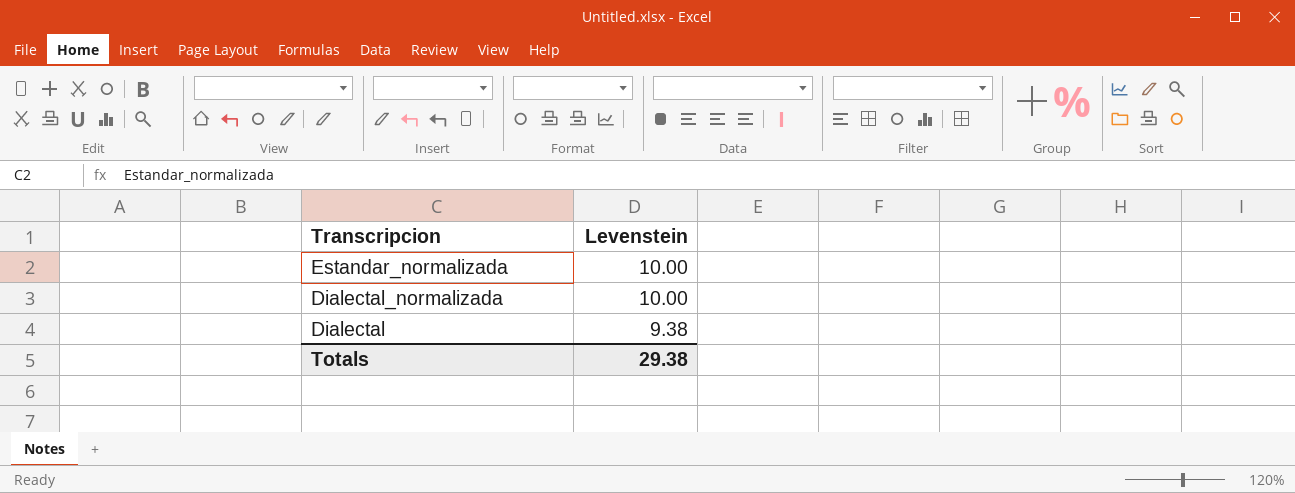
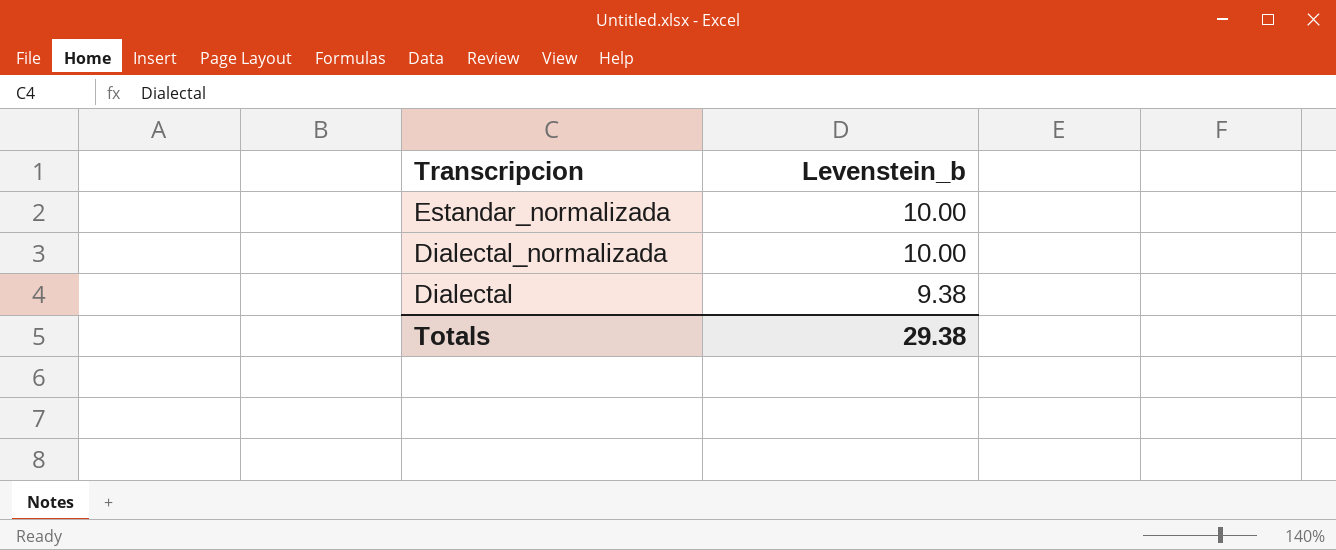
column name: Levenstein -> Levenstein_b

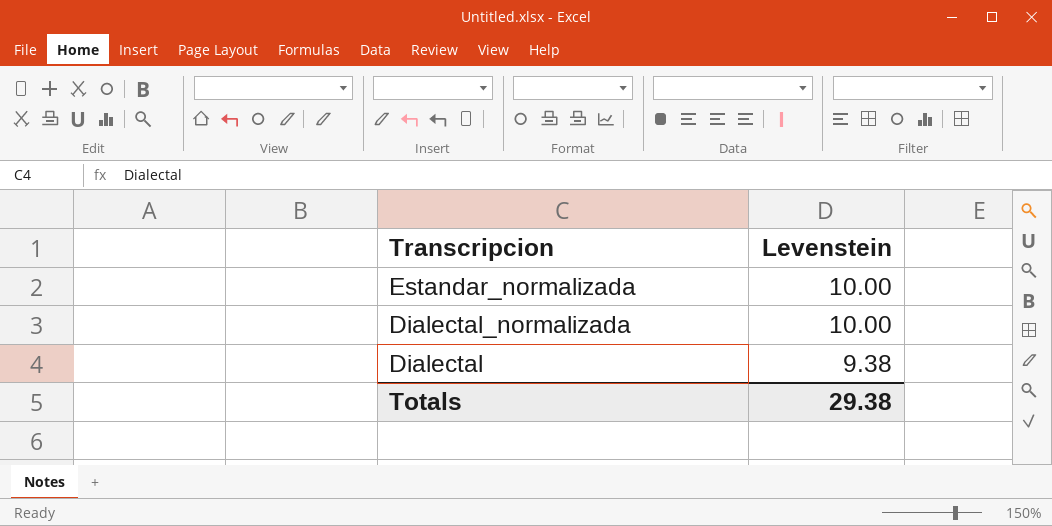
column name: Levenstein_b -> Levenstein

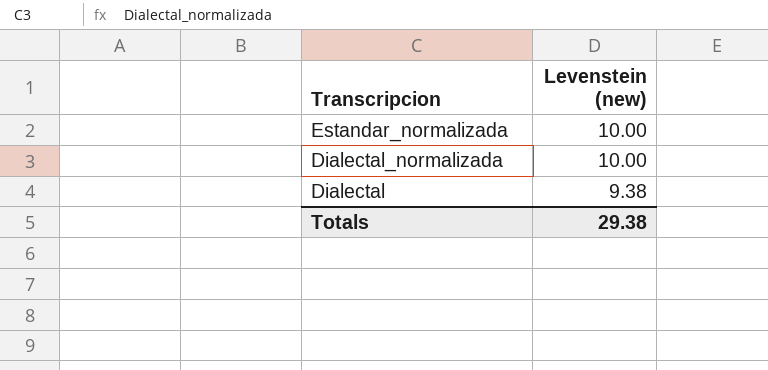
column name: Levenstein -> Levenstein (new)

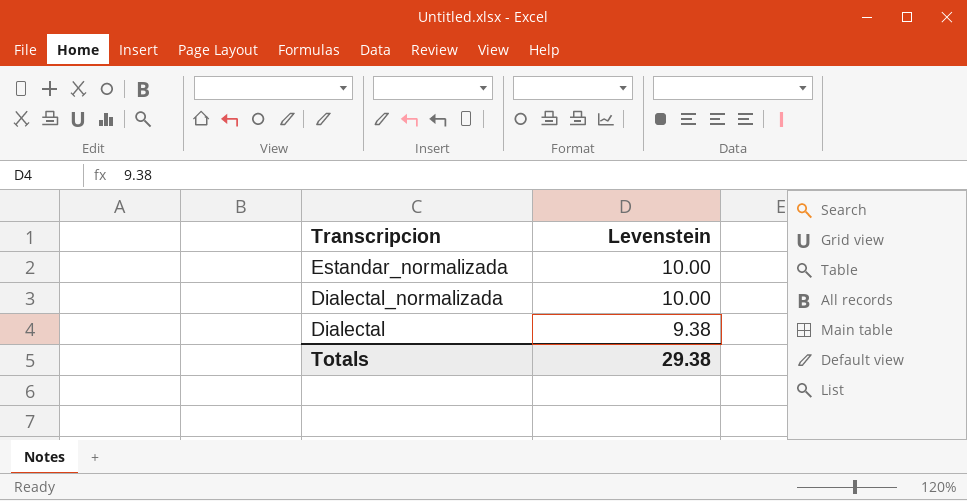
column name: Levenstein (new) -> Levenstein

